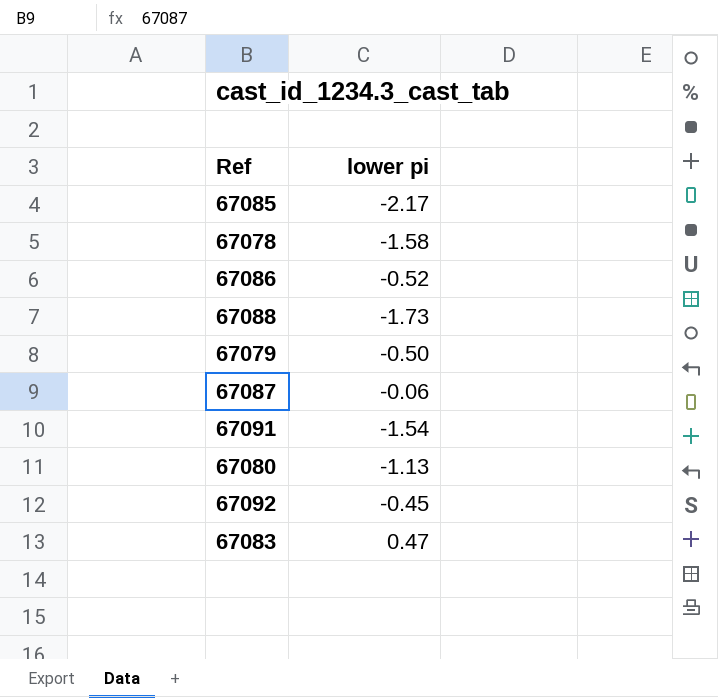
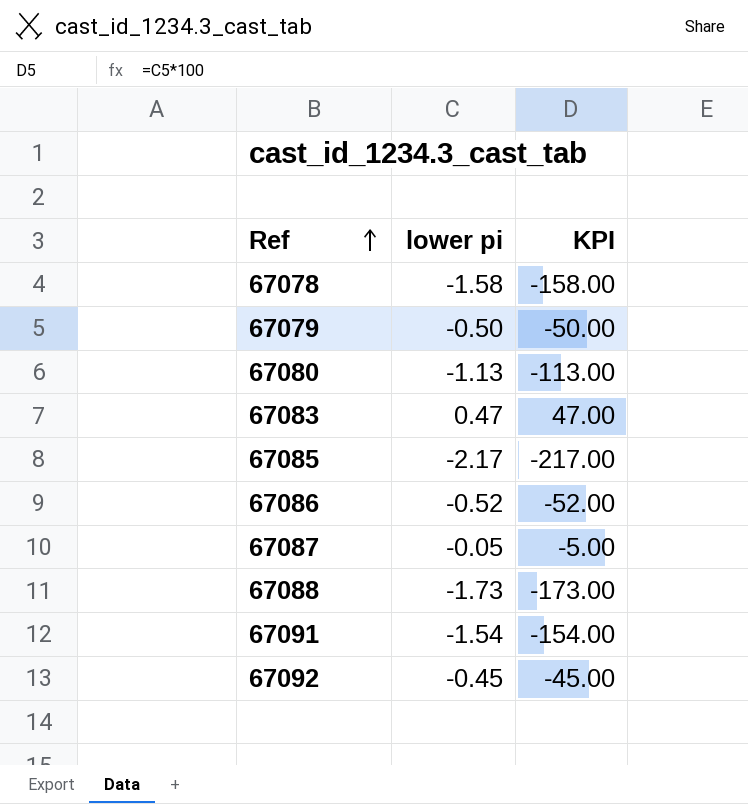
row order: none -> Ref ascending
column KPI | formula: none -> [lower pi] * 100
67087 | lower pi: -0.06 -> -0.05

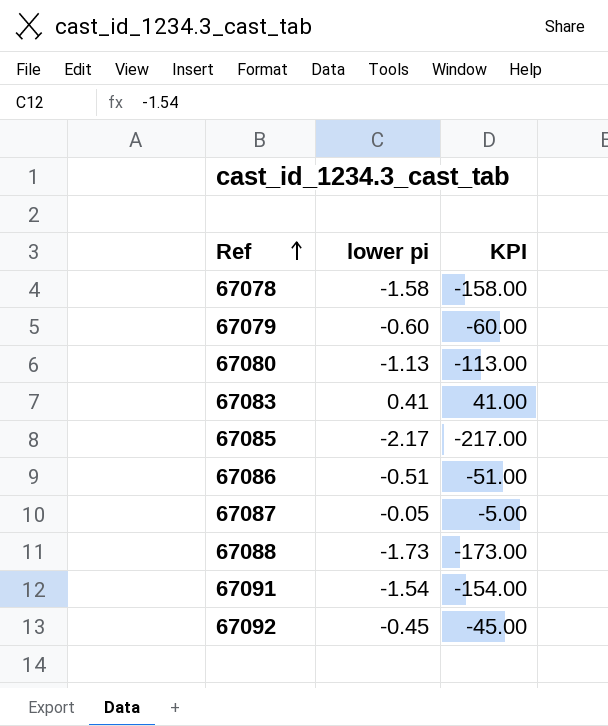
67079 | lower pi: -0.50 -> -0.60
67079 | KPI: -50.00 -> -60.00
67083 | lower pi: 0.47 -> 0.41
67083 | KPI: 47.00 -> 41.00
67086 | lower pi: -0.52 -> -0.51
67086 | KPI: -52.00 -> -51.00

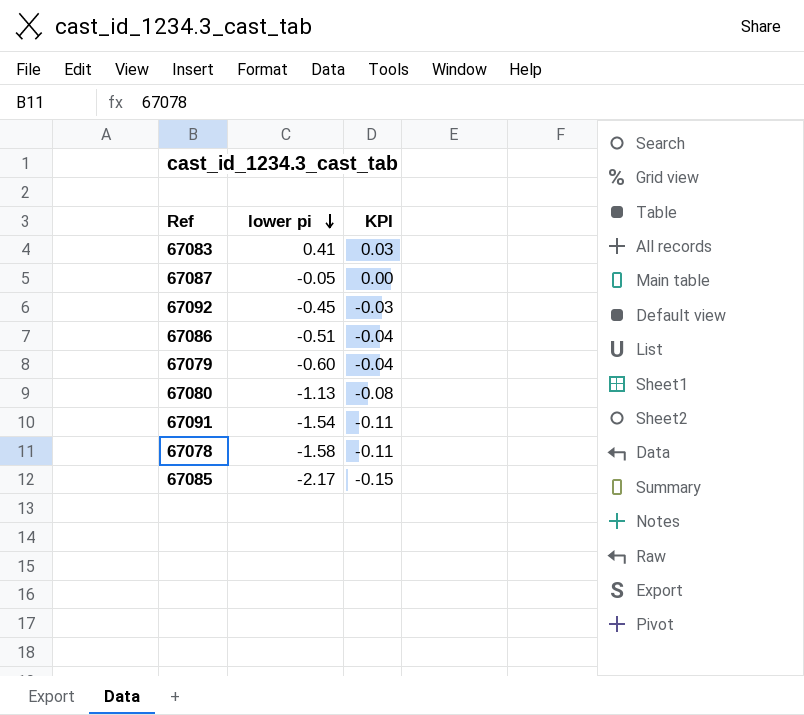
row order: Ref ascending -> lower pi descending
column KPI | formula: [lower pi] * 100 -> [lower pi] * 0.07
row 67088: -1.73 | -173.00 -> none

